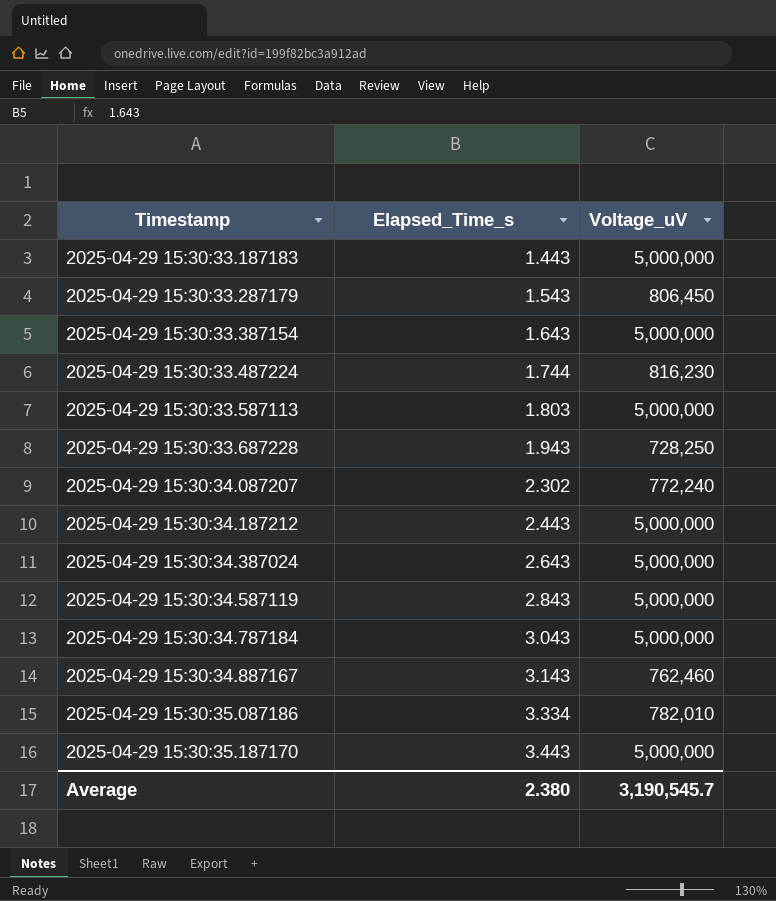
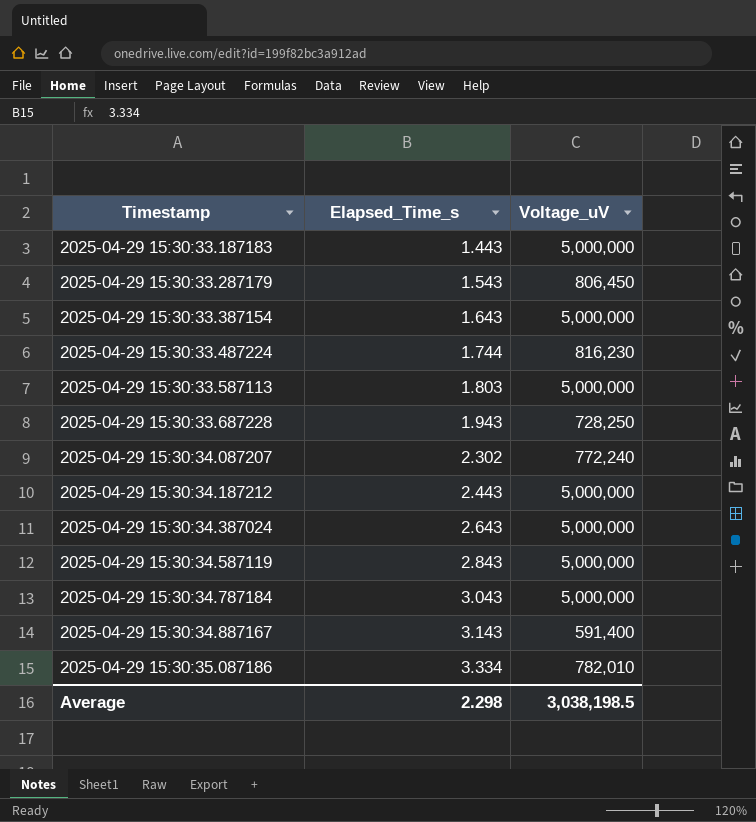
row 2025-04-29 15:30:35.187170: 3.443 | 5,000,000 -> none
2025-04-29 15:30:34.887167 | Voltage_uV: 762,460 -> 591,400
Average | Elapsed_Time_s: 2.380 -> 2.298
Average | Voltage_uV: 3,190,545.7 -> 3,038,198.5

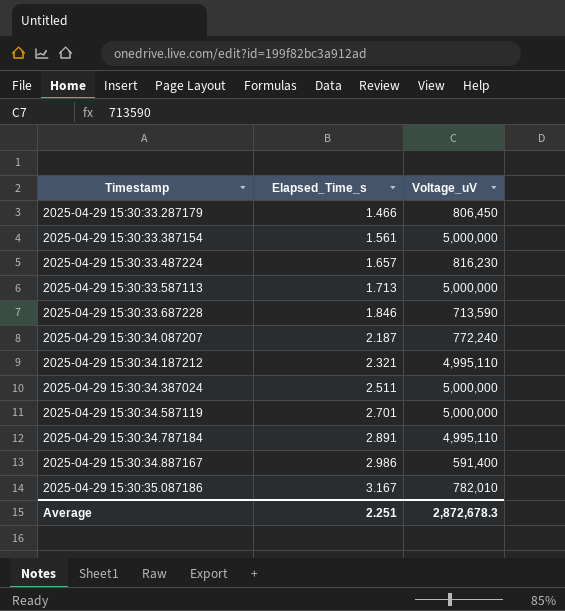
row 2025-04-29 15:30:33.187183: 1.443 | 5,000,000 -> none
2025-04-29 15:30:33.287179 | Elapsed_Time_s: 1.543 -> 1.466
2025-04-29 15:30:33.387154 | Elapsed_Time_s: 1.643 -> 1.561
2025-04-29 15:30:33.487224 | Elapsed_Time_s: 1.744 -> 1.657
2025-04-29 15:30:33.587113 | Elapsed_Time_s: 1.803 -> 1.713
2025-04-29 15:30:33.687228 | Elapsed_Time_s: 1.943 -> 1.846
2025-04-29 15:30:33.687228 | Voltage_uV: 728,250 -> 713,590
2025-04-29 15:30:34.087207 | Elapsed_Time_s: 2.302 -> 2.187
2025-04-29 15:30:34.187212 | Elapsed_Time_s: 2.443 -> 2.321
2025-04-29 15:30:34.187212 | Voltage_uV: 5,000,000 -> 4,995,110
2025-04-29 15:30:34.387024 | Elapsed_Time_s: 2.643 -> 2.511
2025-04-29 15:30:34.587119 | Elapsed_Time_s: 2.843 -> 2.701
2025-04-29 15:30:34.787184 | Elapsed_Time_s: 3.043 -> 2.891
2025-04-29 15:30:34.787184 | Voltage_uV: 5,000,000 -> 4,995,110
2025-04-29 15:30:34.887167 | Elapsed_Time_s: 3.143 -> 2.986
2025-04-29 15:30:35.087186 | Elapsed_Time_s: 3.334 -> 3.167
Average | Elapsed_Time_s: 2.298 -> 2.251
Average | Voltage_uV: 3,038,198.5 -> 2,872,678.3

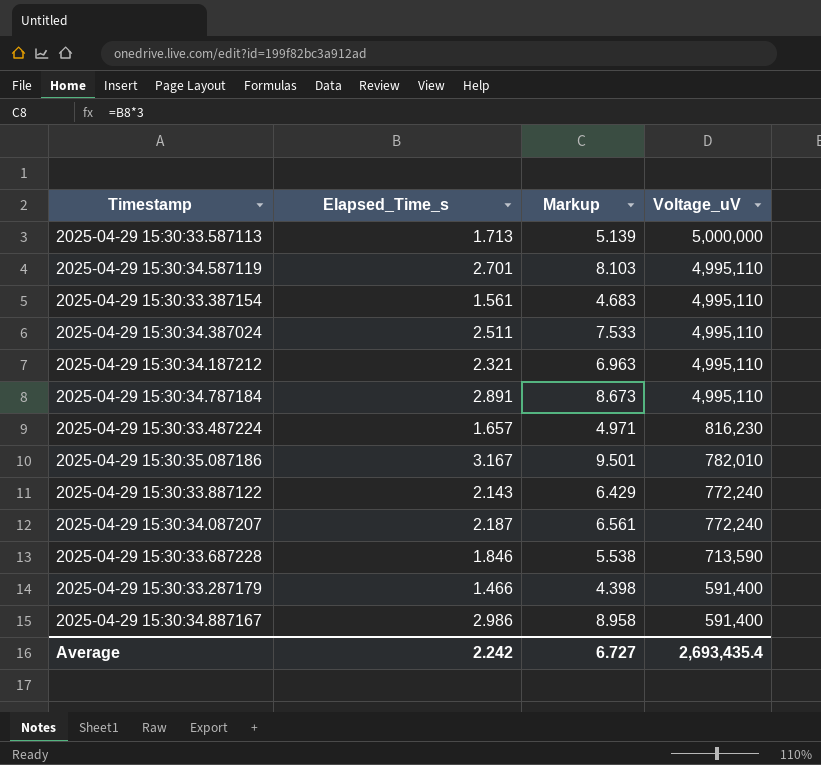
row order: Timestamp ascending -> Voltage_uV descending
column Markup | formula: none -> [Elapsed_Time_s] * 3
2025-04-29 15:30:34.587119 | Voltage_uV: 5,000,000 -> 4,995,110
2025-04-29 15:30:33.387154 | Voltage_uV: 5,000,000 -> 4,995,110
2025-04-29 15:30:34.387024 | Voltage_uV: 5,000,000 -> 4,995,110
row 2025-04-29 15:30:33.887122: none -> 2.143 | 6.429 | 772,240
2025-04-29 15:30:33.287179 | Voltage_uV: 806,450 -> 591,400
Average | Elapsed_Time_s: 2.251 -> 2.242
Average | Voltage_uV: 2,872,678.3 -> 2,693,435.4

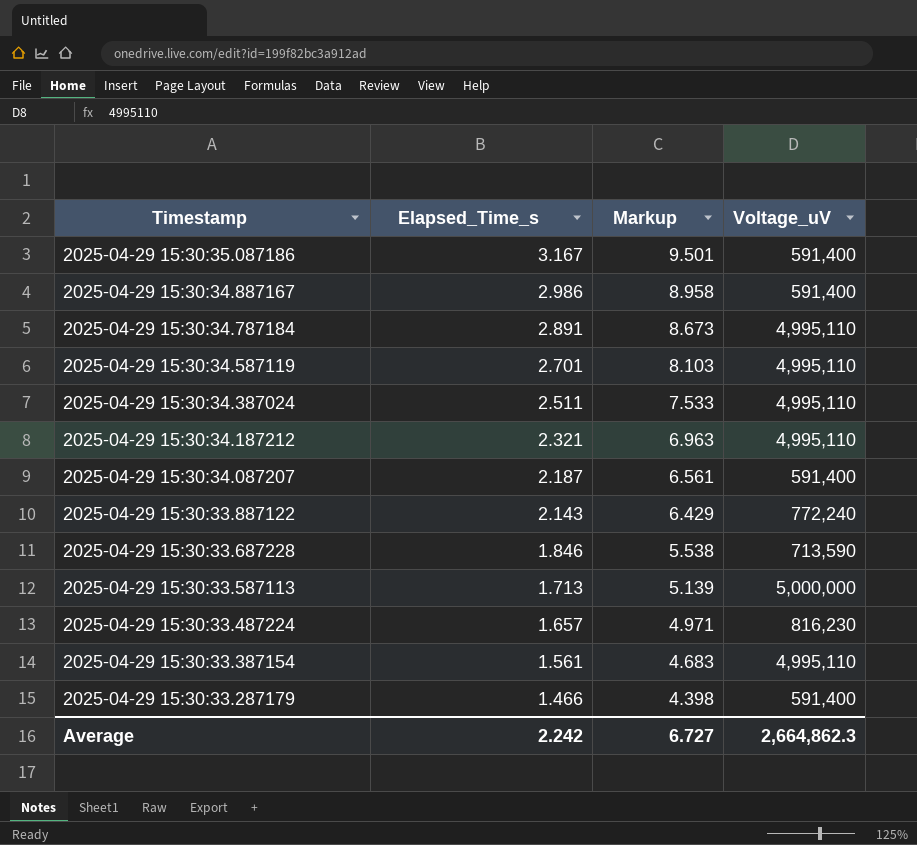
row order: Voltage_uV descending -> Timestamp descending
2025-04-29 15:30:35.087186 | Voltage_uV: 782,010 -> 591,400
2025-04-29 15:30:34.087207 | Voltage_uV: 772,240 -> 591,400
Average | Voltage_uV: 2,693,435.4 -> 2,664,862.3

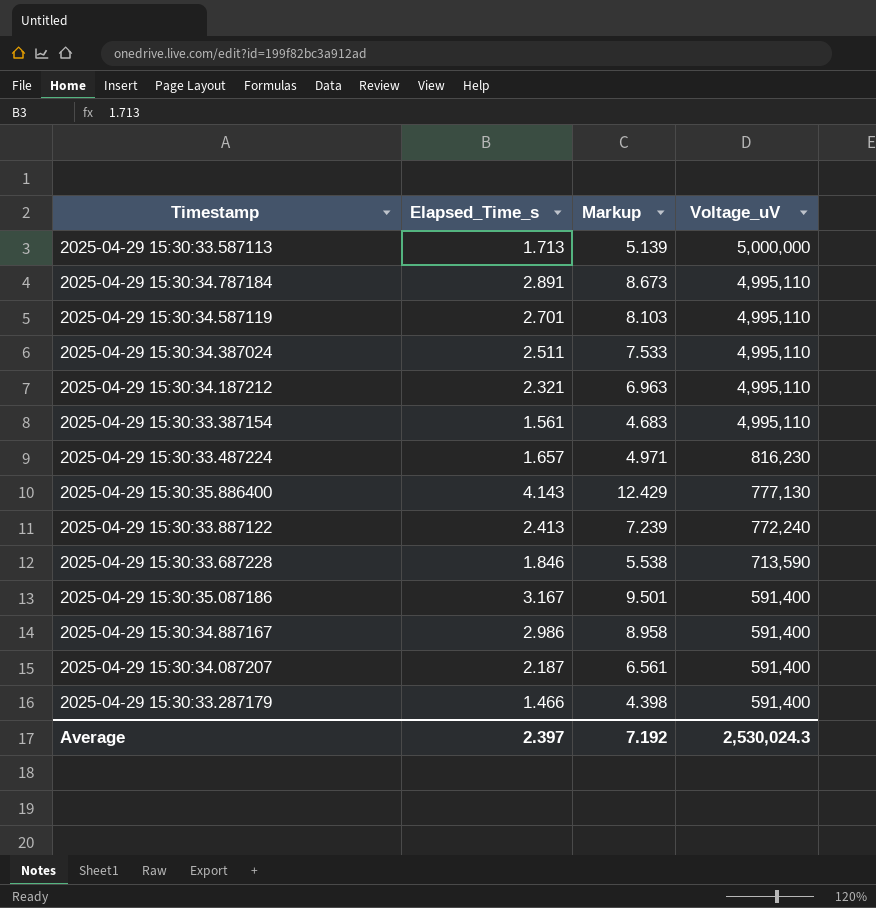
row order: Timestamp descending -> Voltage_uV descending
row 2025-04-29 15:30:35.886400: none -> 4.143 | 12.429 | 777,130
2025-04-29 15:30:33.887122 | Elapsed_Time_s: 2.143 -> 2.413
2025-04-29 15:30:33.887122 | Markup: 6.429 -> 7.239
Average | Elapsed_Time_s: 2.242 -> 2.397
Average | Markup: 6.727 -> 7.192
Average | Voltage_uV: 2,664,862.3 -> 2,530,024.3

